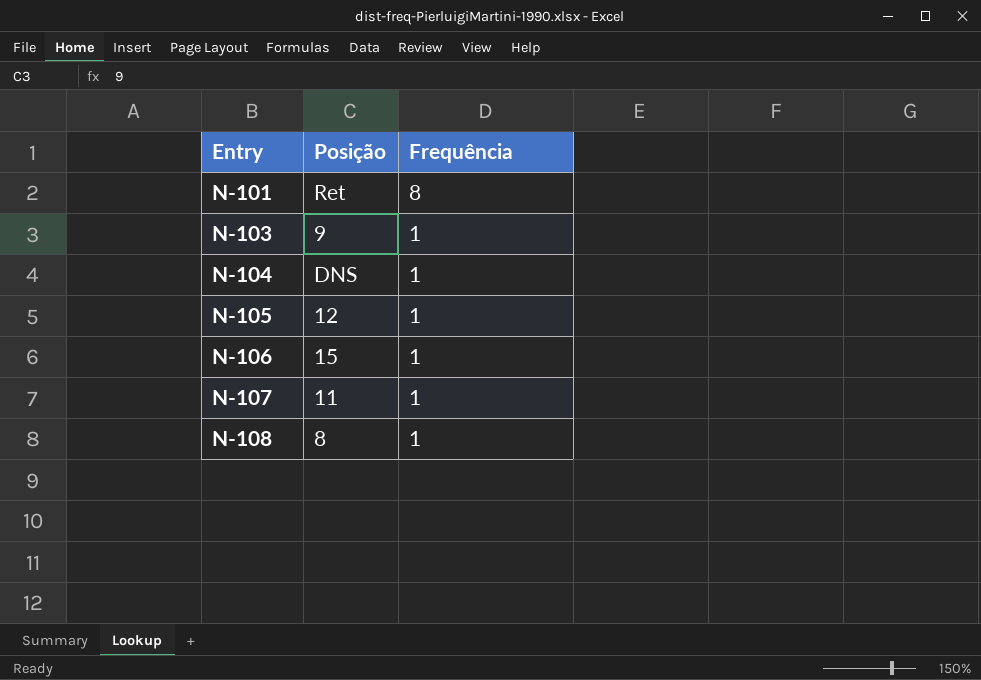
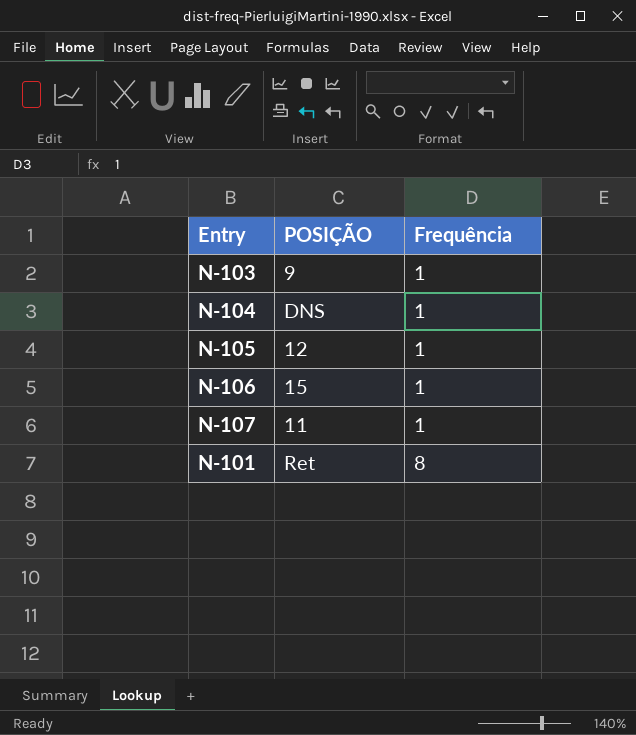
row order: Entry ascending -> Frequência ascending
column name: Posição -> POSIÇÃO
row N-108: 8 | 1 -> none

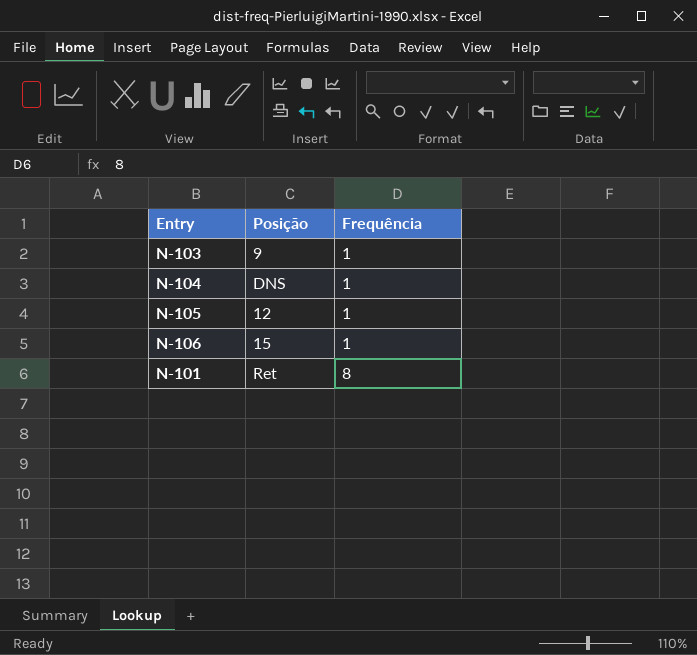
column name: POSIÇÃO -> Posição
row N-107: 11 | 1 -> none

